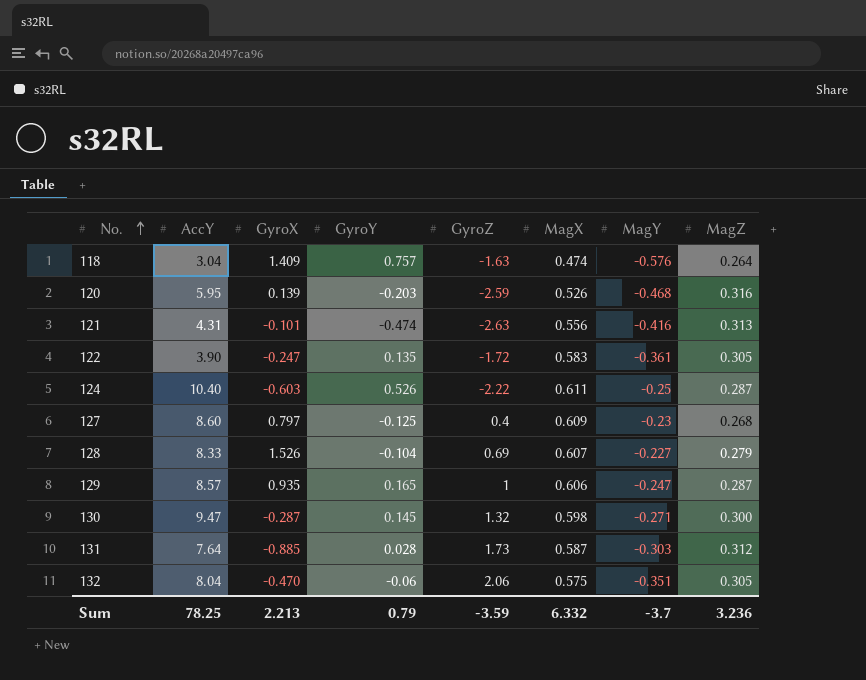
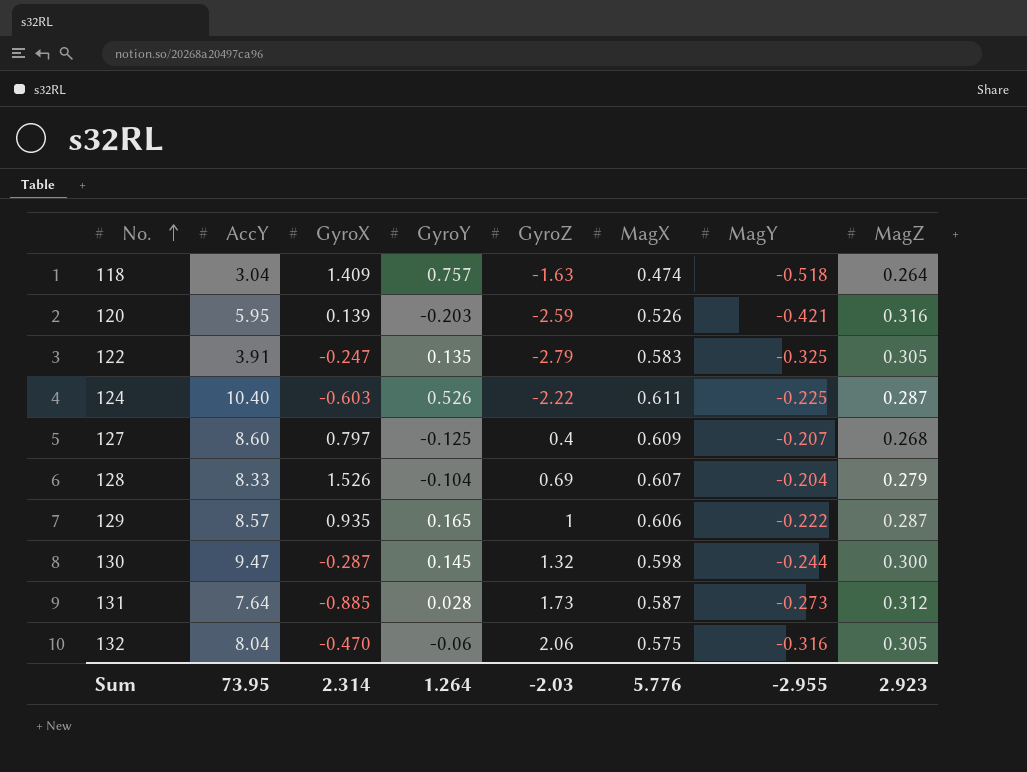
row 121: 4.31 | -0.101 | -0.474 | -2.63 | 0.556 | -0.416 | 0.313 -> none
118 | MagY: -0.576 -> -0.518
120 | MagY: -0.468 -> -0.421
122 | AccY: 3.90 -> 3.91
122 | GyroZ: -1.72 -> -2.79
122 | MagY: -0.361 -> -0.325
124 | MagY: -0.25 -> -0.225
127 | MagY: -0.23 -> -0.207
128 | MagY: -0.227 -> -0.204
129 | MagY: -0.247 -> -0.222
130 | MagY: -0.271 -> -0.244
131 | MagY: -0.303 -> -0.273
132 | MagY: -0.351 -> -0.316
Sum | AccY: 78.25 -> 73.95
Sum | GyroX: 2.213 -> 2.314
Sum | GyroY: 0.79 -> 1.264
Sum | GyroZ: -3.59 -> -2.03
Sum | MagX: 6.332 -> 5.776
Sum | MagY: -3.7 -> -2.955
Sum | MagZ: 3.236 -> 2.923

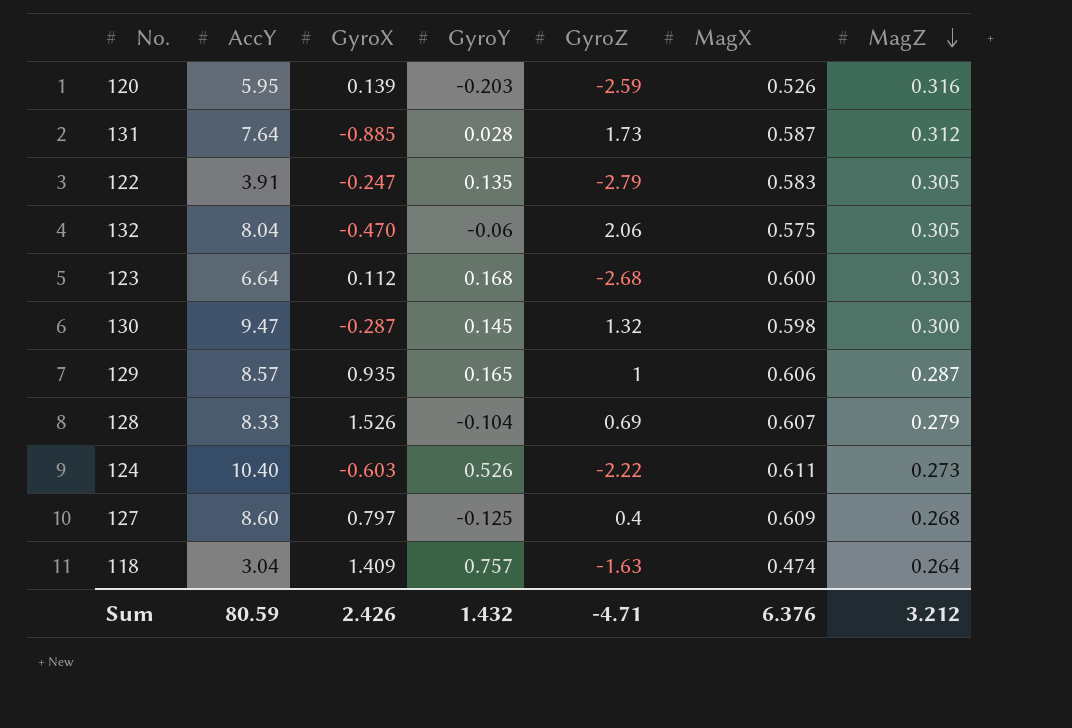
row order: No. ascending -> MagZ descending
column MagY | position: 7 -> none
row 123: none -> 6.64 | 0.112 | 0.168 | -2.68 | 0.600 | 0.303
124 | MagZ: 0.287 -> 0.273
Sum | AccY: 73.95 -> 80.59
Sum | GyroX: 2.314 -> 2.426
Sum | GyroY: 1.264 -> 1.432
Sum | GyroZ: -2.03 -> -4.71
Sum | MagX: 5.776 -> 6.376
Sum | MagZ: 2.923 -> 3.212

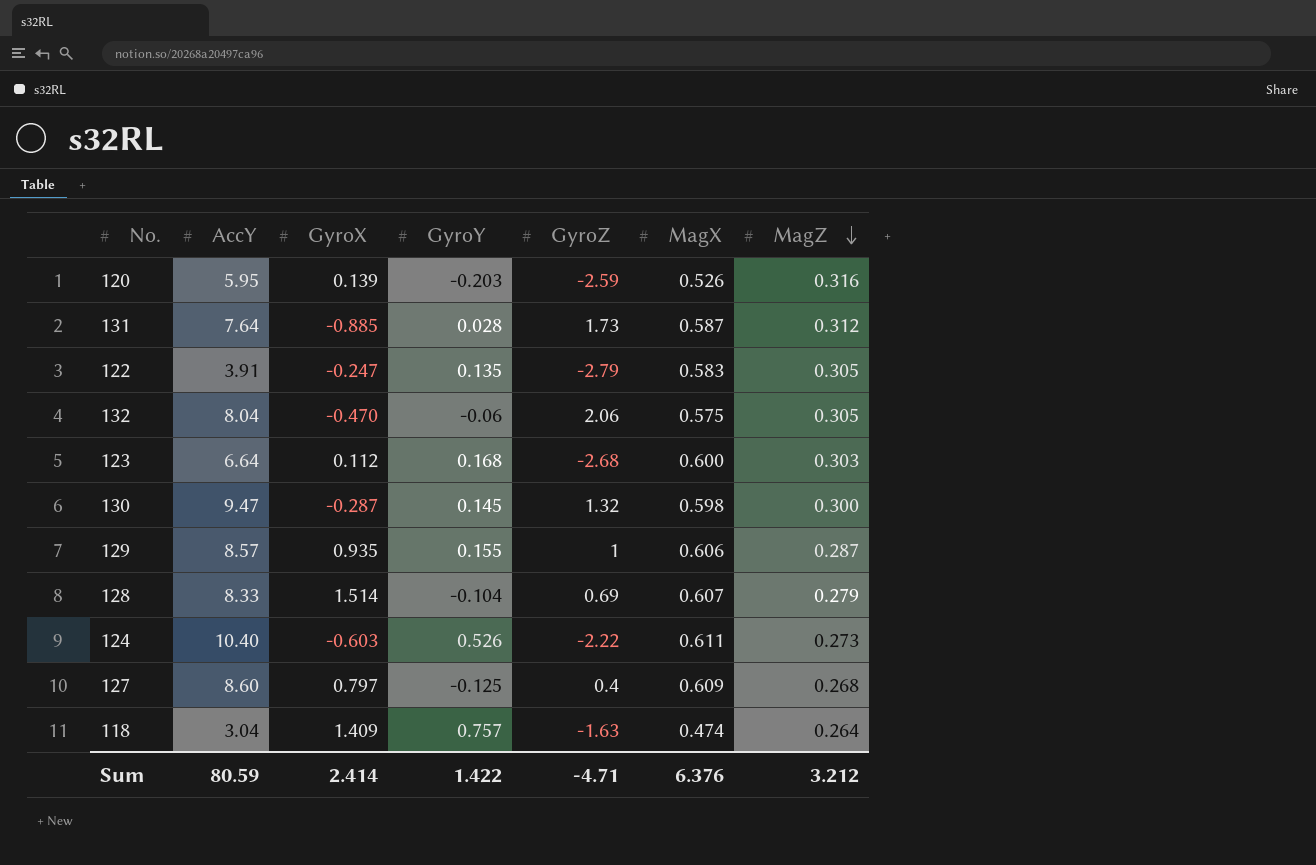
129 | GyroY: 0.165 -> 0.155
128 | GyroX: 1.526 -> 1.514
Sum | GyroX: 2.426 -> 2.414
Sum | GyroY: 1.432 -> 1.422

